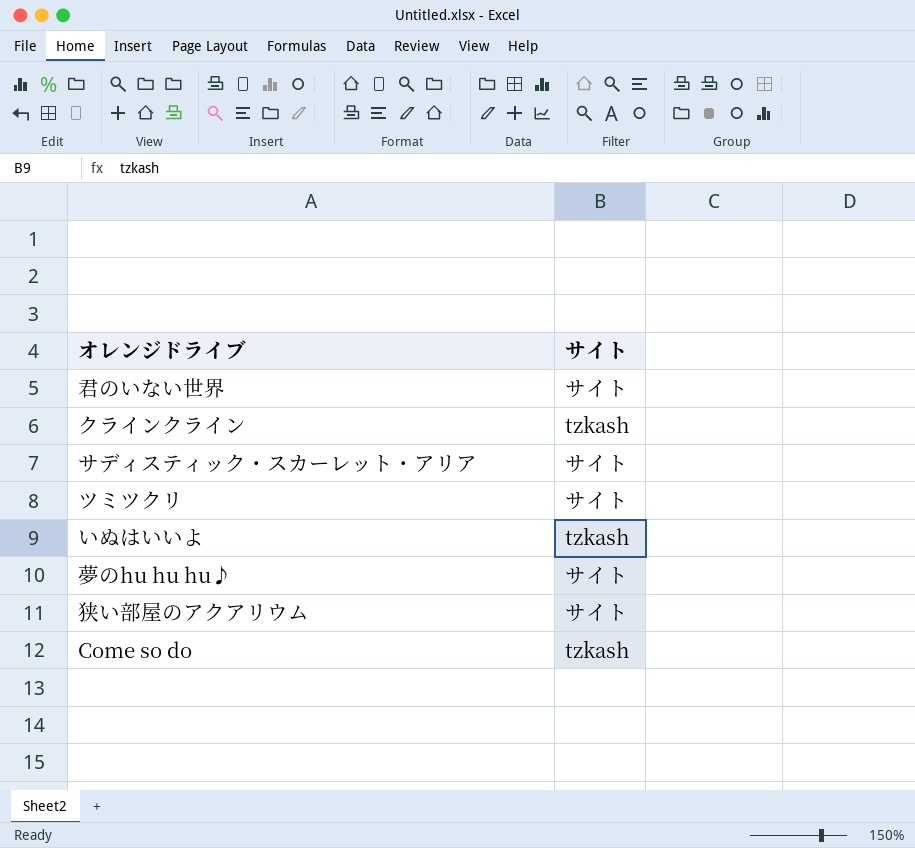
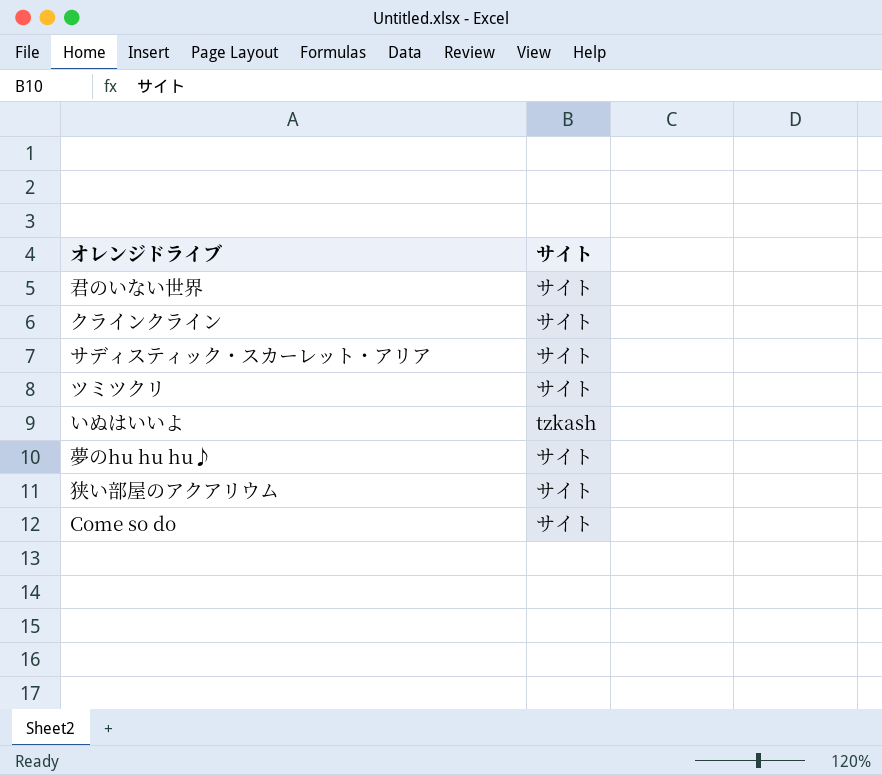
クラインクライン | サイト: tzkash -> サイト
Come so do | サイト: tzkash -> サイト

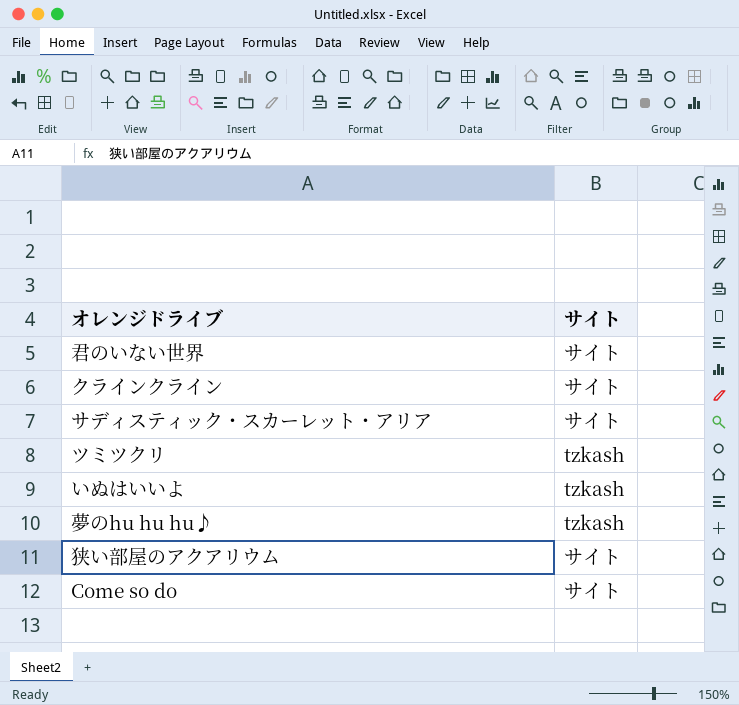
ツミツクリ | サイト: サイト -> tzkash
夢のhu hu hu♪ | サイト: サイト -> tzkash

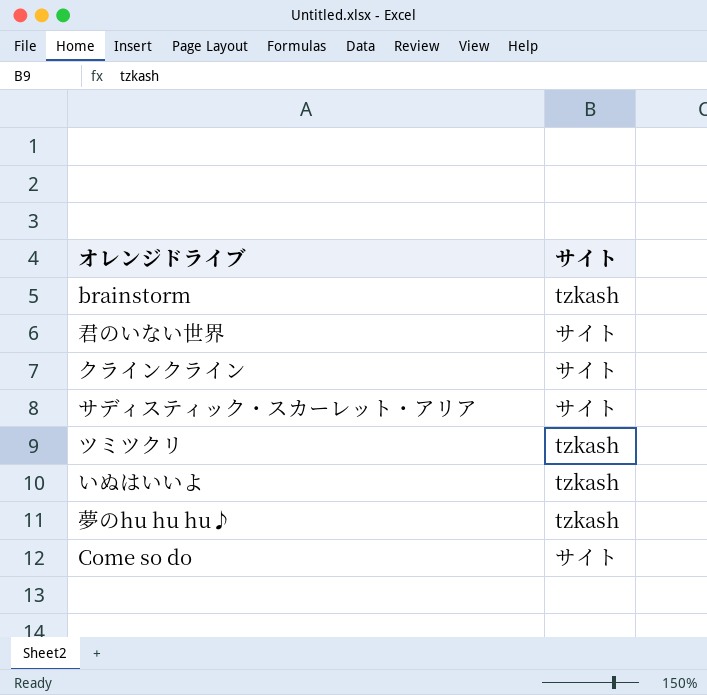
row 狭い部屋のアクアリウム: サイト -> none
row brainstorm: none -> tzkash

